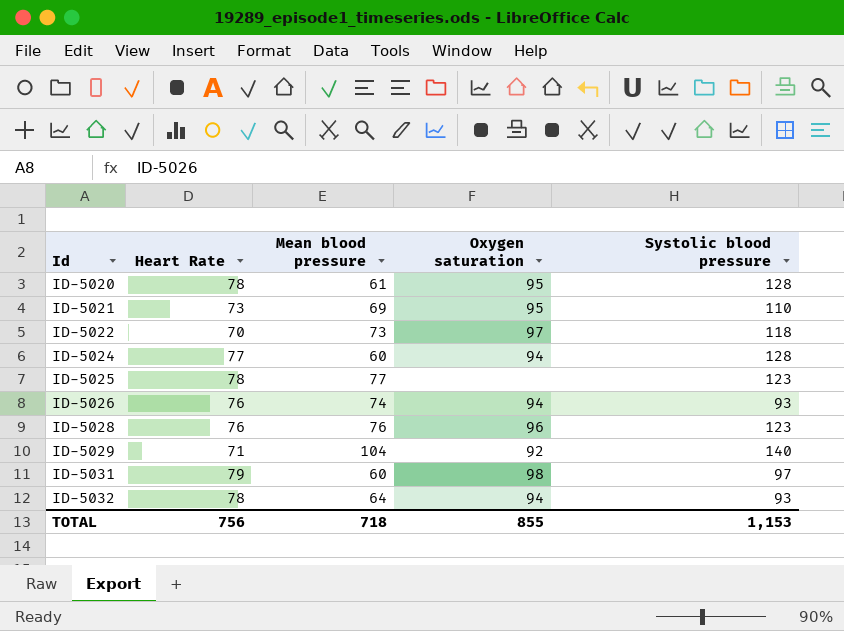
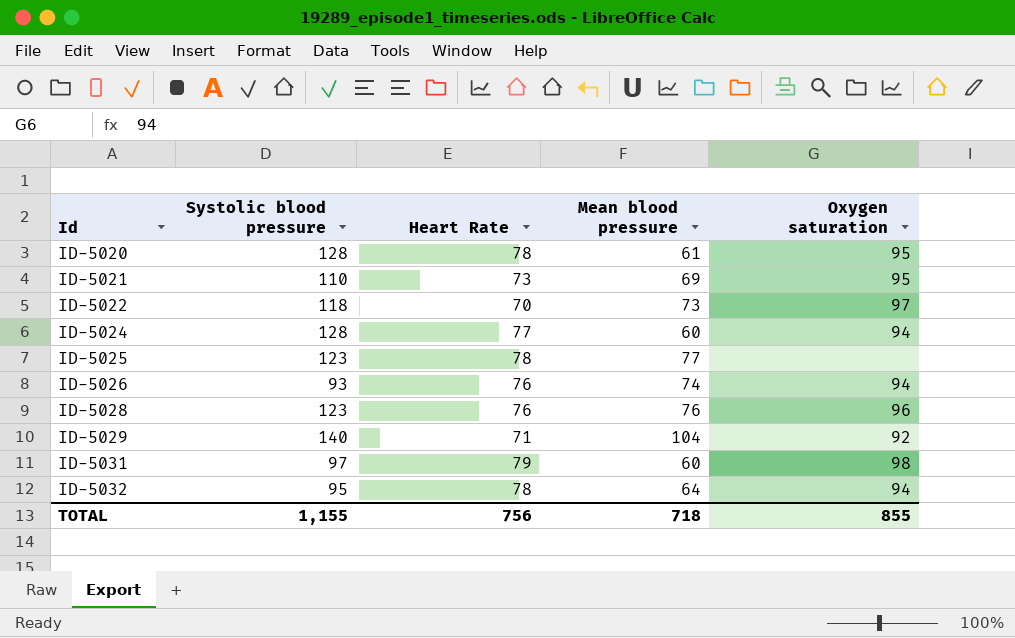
column Systolic blood pressure | position: 5 -> 2
ID-5032 | Systolic blood pressure: 93 -> 95
TOTAL | Systolic blood pressure: 1,153 -> 1,155

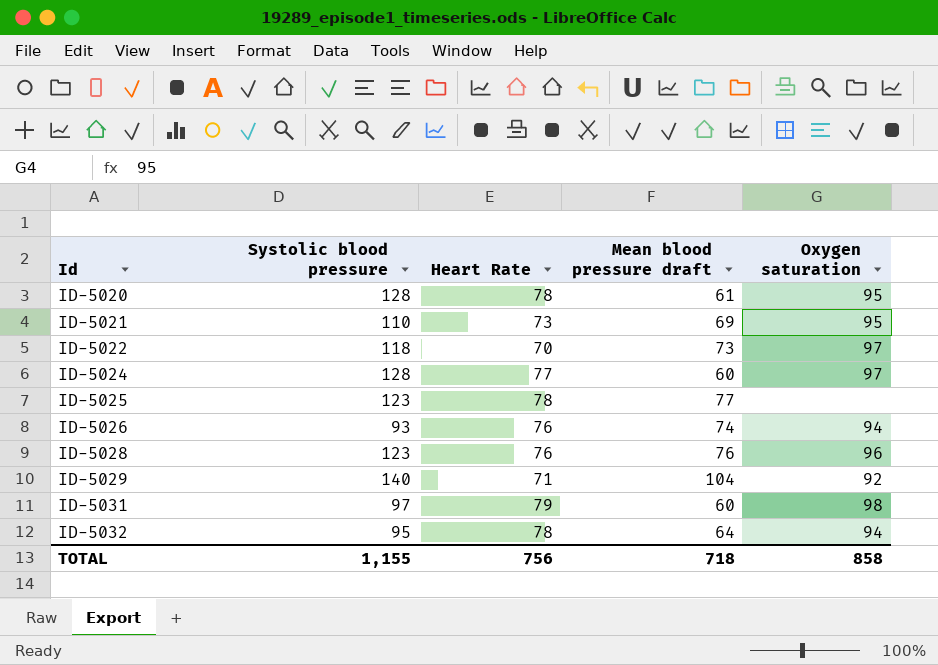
column name: Mean blood pressure -> Mean blood pressure draft
ID-5024 | Oxygen saturation: 94 -> 97
TOTAL | Oxygen saturation: 855 -> 858

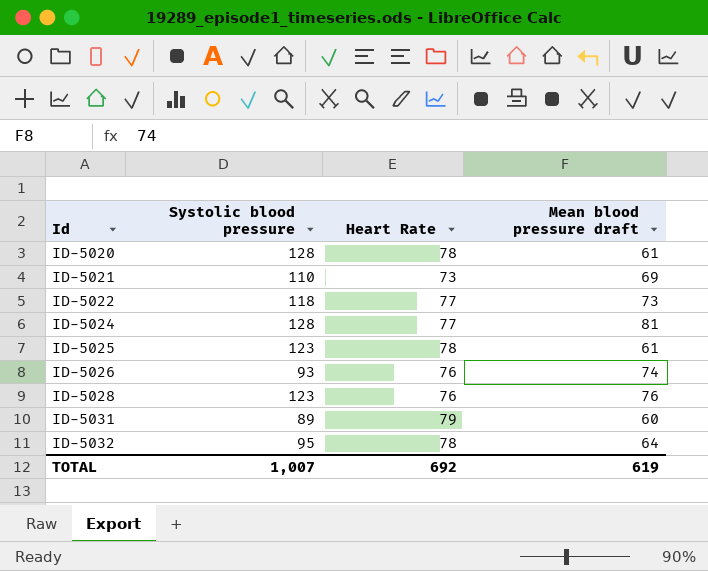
column Oxygen saturation | position: 5 -> none
row ID-5029: 140 | 71 | 104 | 92 -> none
ID-5022 | Heart Rate: 70 -> 77
ID-5024 | Mean blood pressure draft: 60 -> 81
ID-5025 | Mean blood pressure draft: 77 -> 61
ID-5031 | Systolic blood pressure: 97 -> 89
TOTAL | Systolic blood pressure: 1,155 -> 1,007
TOTAL | Heart Rate: 756 -> 692
TOTAL | Mean blood pressure draft: 718 -> 619

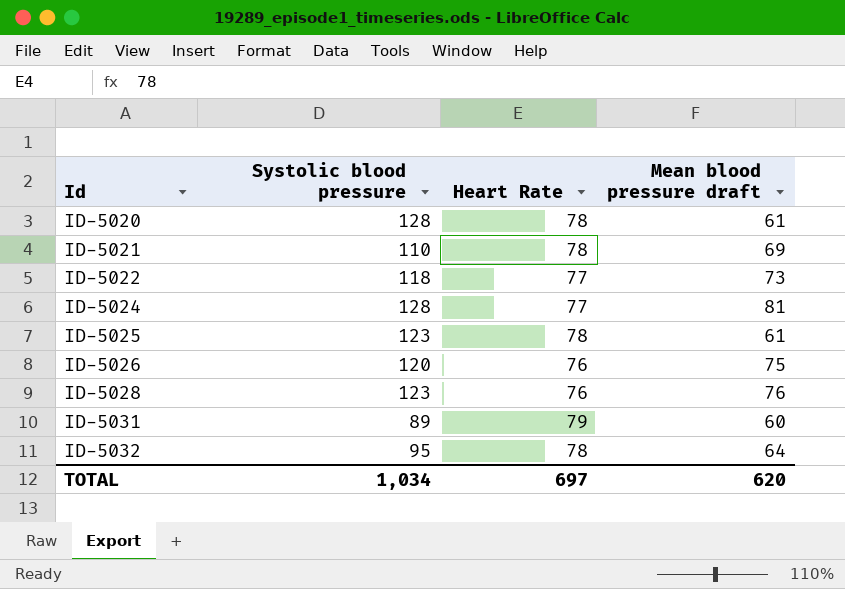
ID-5021 | Heart Rate: 73 -> 78
ID-5026 | Systolic blood pressure: 93 -> 120
ID-5026 | Mean blood pressure draft: 74 -> 75
TOTAL | Systolic blood pressure: 1,007 -> 1,034
TOTAL | Heart Rate: 692 -> 697
TOTAL | Mean blood pressure draft: 619 -> 620

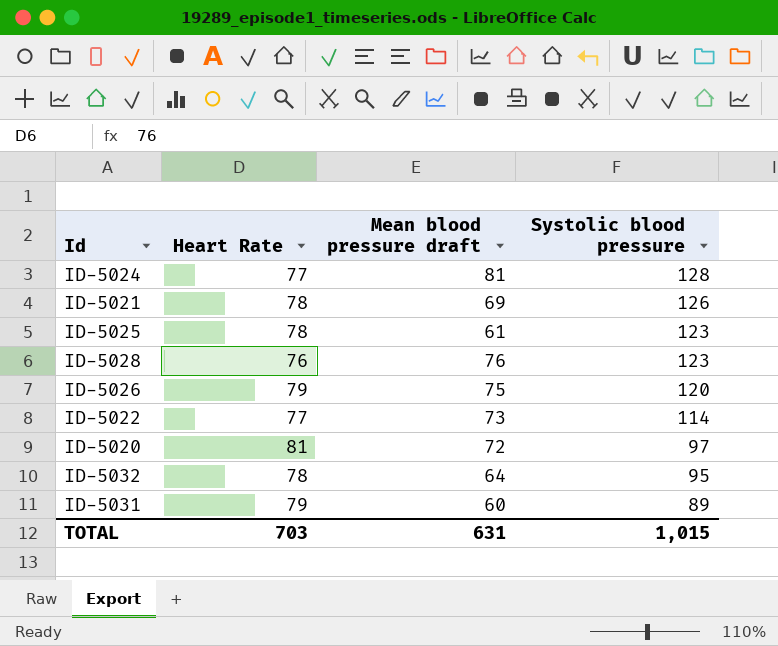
row order: Id ascending -> Systolic blood pressure descending
column Systolic blood pressure | position: 2 -> 4
ID-5021 | Systolic blood pressure: 110 -> 126
ID-5026 | Heart Rate: 76 -> 79
ID-5022 | Systolic blood pressure: 118 -> 114
ID-5020 | Heart Rate: 78 -> 81
ID-5020 | Mean blood pressure draft: 61 -> 72
ID-5020 | Systolic blood pressure: 128 -> 97
TOTAL | Heart Rate: 697 -> 703
TOTAL | Mean blood pressure draft: 620 -> 631
TOTAL | Systolic blood pressure: 1,034 -> 1,015

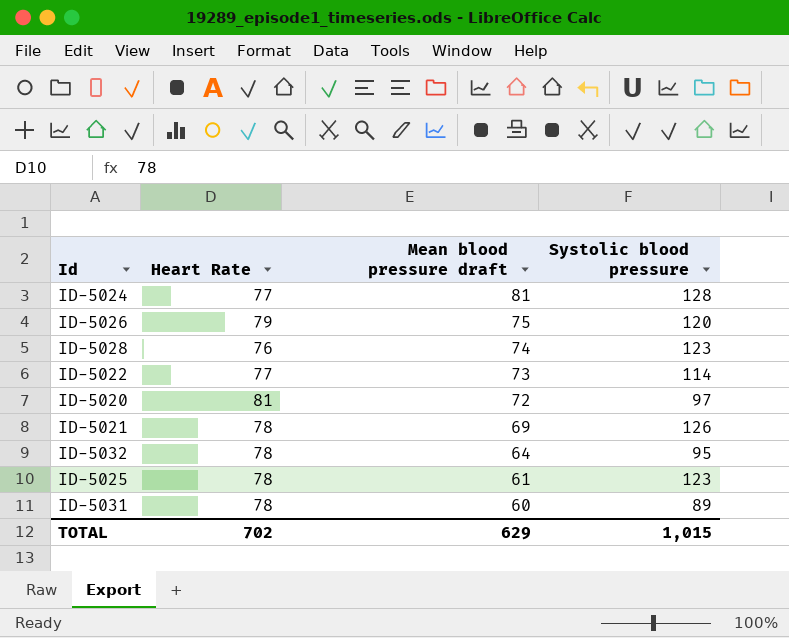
row order: Systolic blood pressure descending -> Mean blood pressure draft descending
ID-5028 | Mean blood pressure draft: 76 -> 74
ID-5031 | Heart Rate: 79 -> 78
TOTAL | Heart Rate: 703 -> 702
TOTAL | Mean blood pressure draft: 631 -> 629

